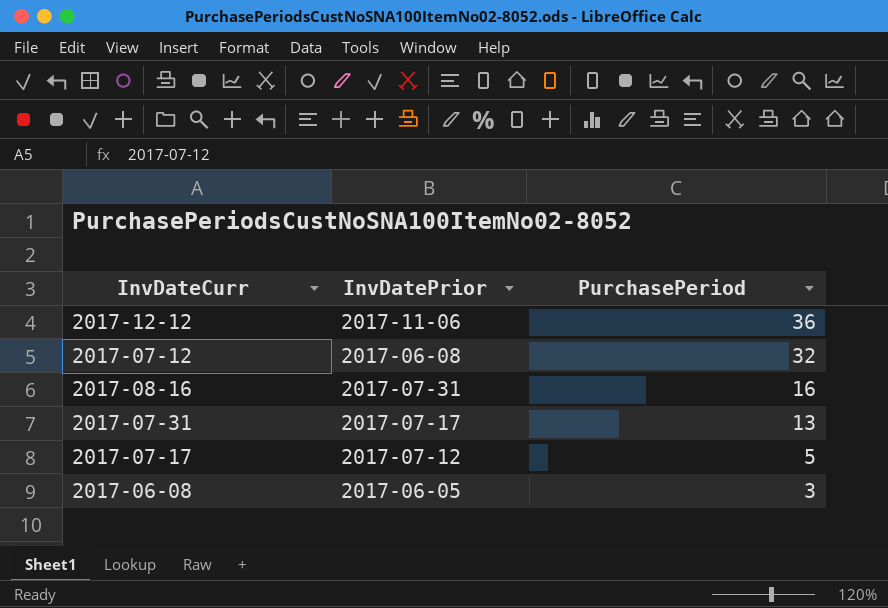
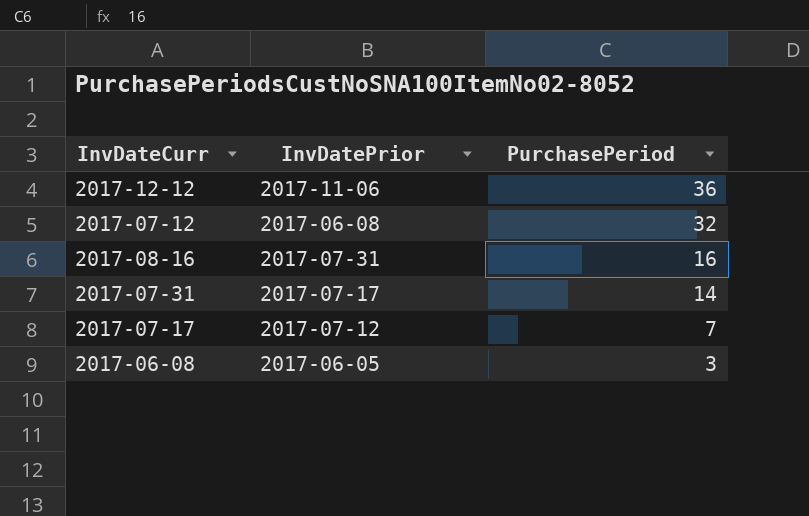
2017-07-31 | PurchasePeriod: 13 -> 14
2017-07-17 | PurchasePeriod: 5 -> 7

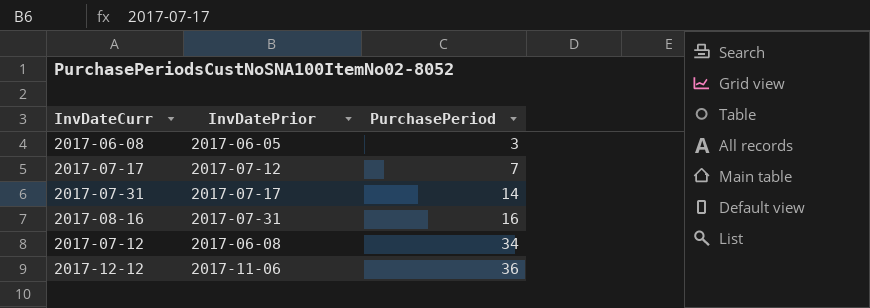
row order: PurchasePeriod descending -> PurchasePeriod ascending
2017-07-12 | PurchasePeriod: 32 -> 34

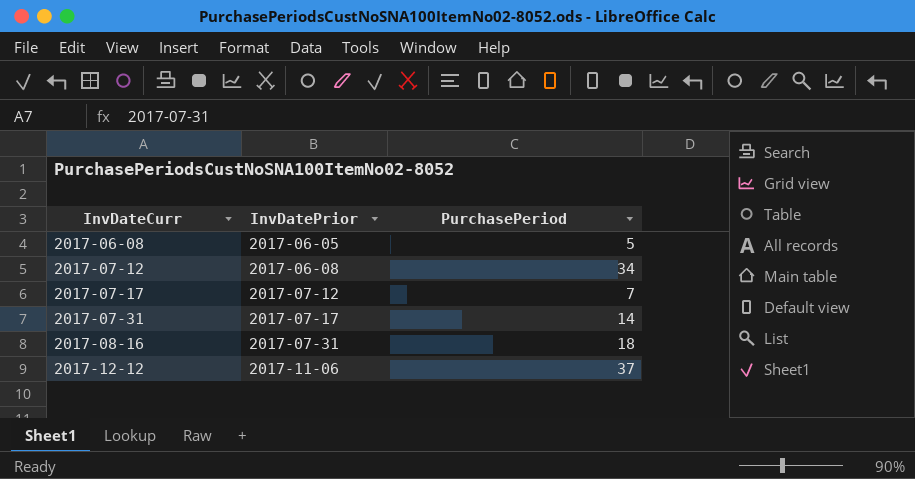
row order: PurchasePeriod ascending -> InvDateCurr ascending
2017-06-08 | PurchasePeriod: 3 -> 5
2017-08-16 | PurchasePeriod: 16 -> 18
2017-12-12 | PurchasePeriod: 36 -> 37

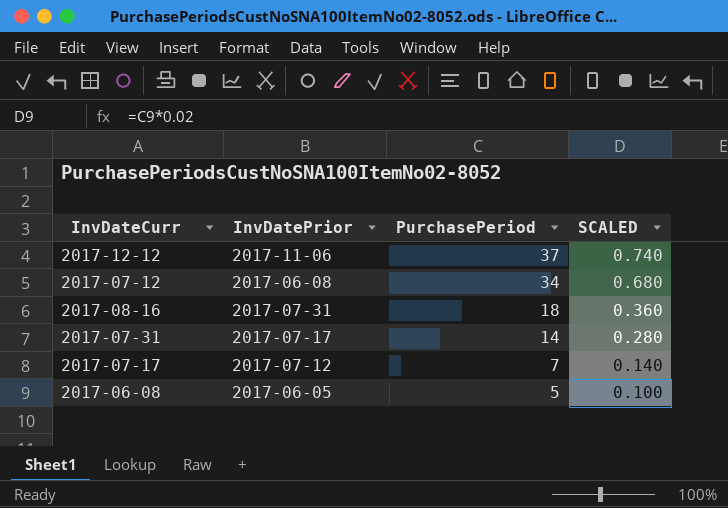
row order: InvDateCurr ascending -> PurchasePeriod descending
column SCALED | formula: none -> [PurchasePeriod] * 0.02

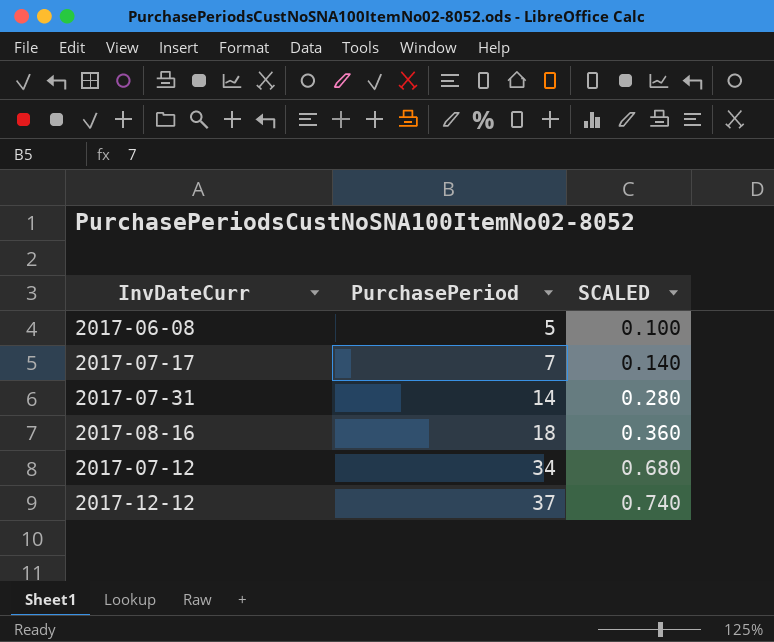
row order: PurchasePeriod descending -> PurchasePeriod ascending
column InvDatePrior | position: 2 -> none

